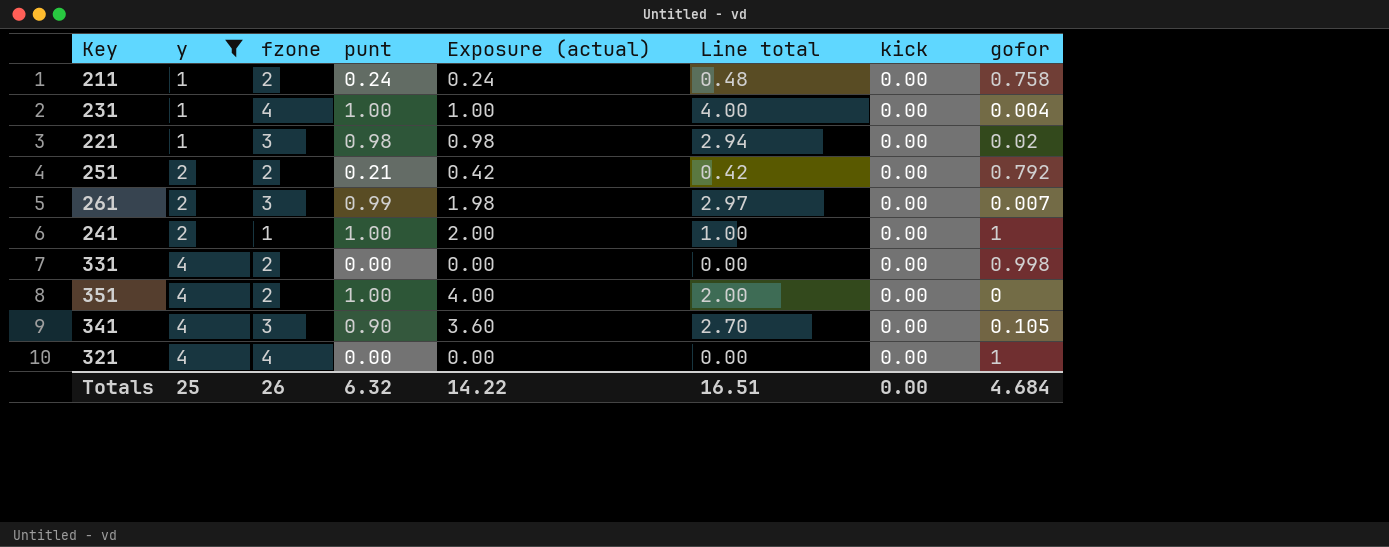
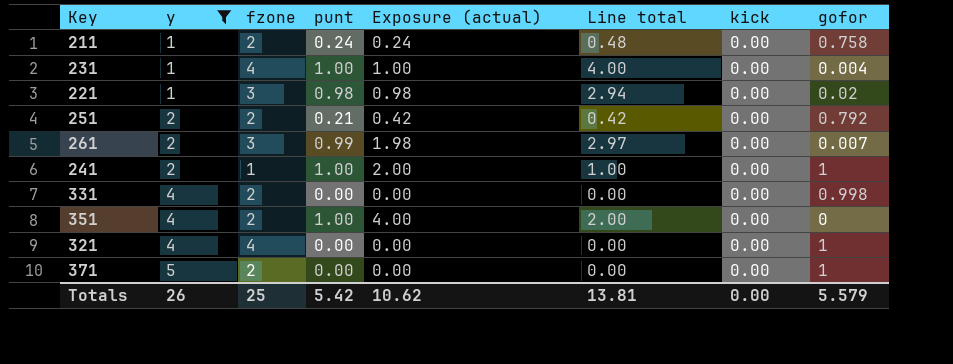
row 341: 4 | 3 | 0.90 | 3.60 | 2.70 | 0.00 | 0.105 -> none
row 371: none -> 5 | 2 | 0.00 | 0.00 | 0.00 | 0.00 | 1
Totals | y: 25 -> 26
Totals | fzone: 26 -> 25
Totals | punt: 6.32 -> 5.42
Totals | Exposure (actual): 14.22 -> 10.62
Totals | Line total: 16.51 -> 13.81
Totals | gofor: 4.684 -> 5.579

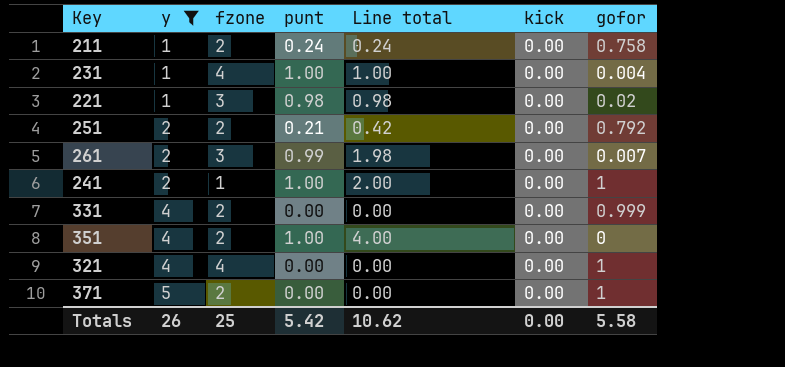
column Exposure (actual) | formula: [y] * [punt] -> none
column Line total | formula: [fzone] * [punt] -> [y] * [punt]
331 | gofor: 0.998 -> 0.999
Totals | Line total: 13.81 -> 10.62
Totals | gofor: 5.579 -> 5.58

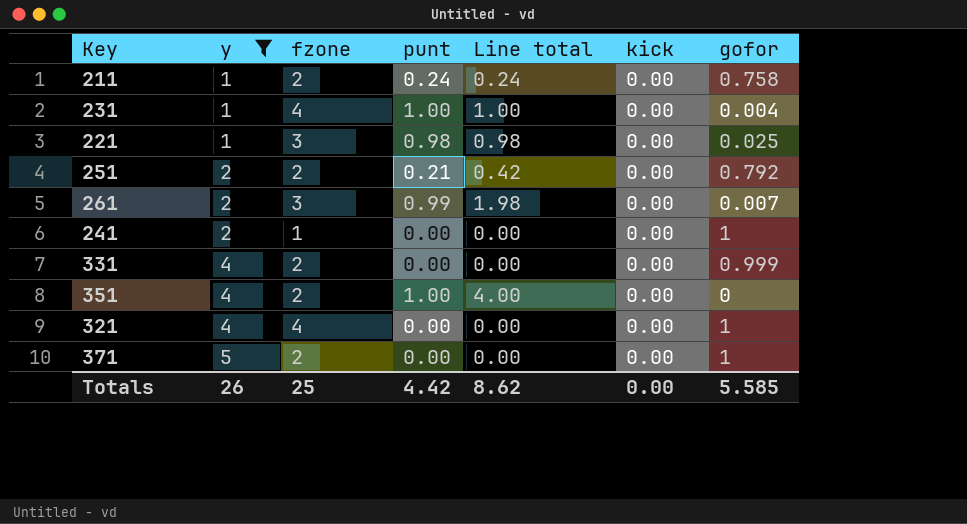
221 | gofor: 0.02 -> 0.025
241 | punt: 1.00 -> 0.00
241 | Line total: 2.00 -> 0.00
Totals | punt: 5.42 -> 4.42
Totals | Line total: 10.62 -> 8.62
Totals | gofor: 5.58 -> 5.585

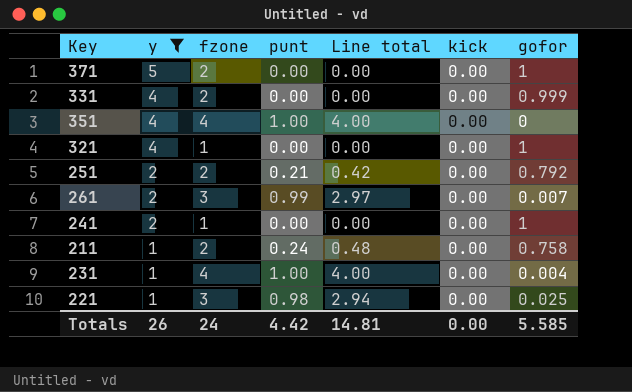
row order: y ascending -> y descending
column Line total | formula: [y] * [punt] -> [fzone] * [punt]
351 | fzone: 2 -> 4
321 | fzone: 4 -> 1
Totals | fzone: 25 -> 24
Totals | Line total: 8.62 -> 14.81

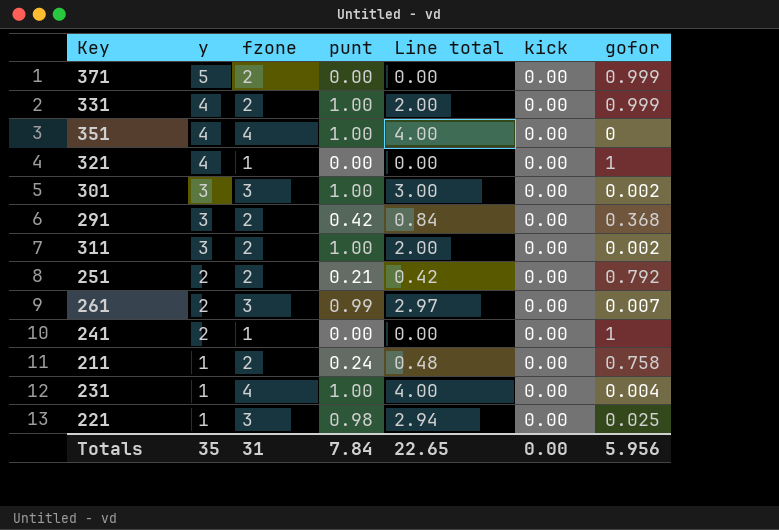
filter: y != 3 -> none
371 | gofor: 1 -> 0.999
331 | punt: 0.00 -> 1.00
331 | Line total: 0.00 -> 2.00
Totals | y: 26 -> 35
Totals | fzone: 24 -> 31
Totals | punt: 4.42 -> 7.84
Totals | Line total: 14.81 -> 22.65
Totals | gofor: 5.585 -> 5.956

